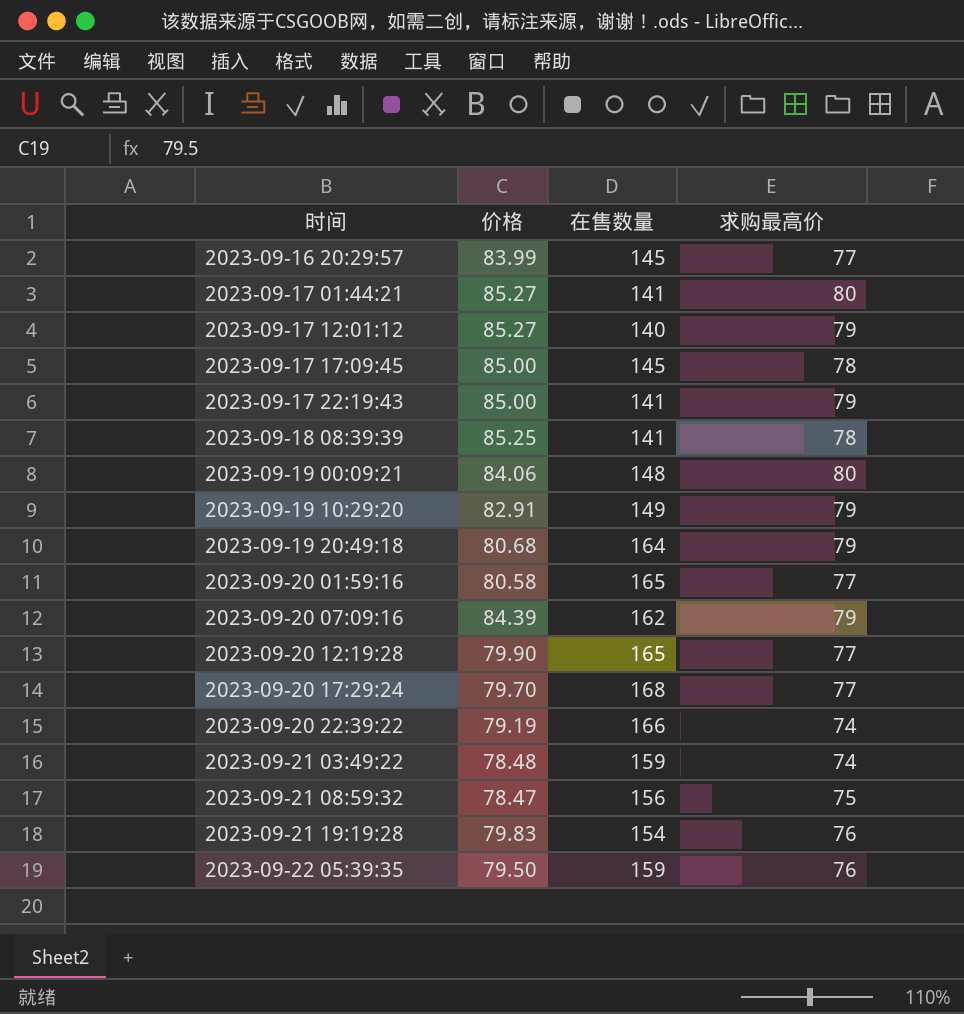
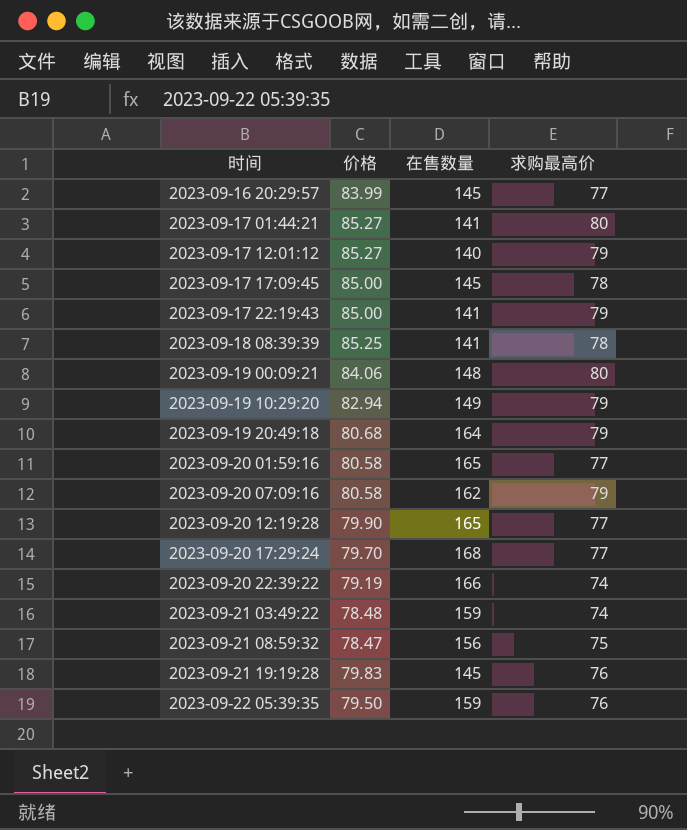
2023-09-19 10:29:20 | 价格: 82.91 -> 82.94
2023-09-20 07:09:16 | 价格: 84.39 -> 80.58
2023-09-21 19:19:28 | 在售数量: 154 -> 145

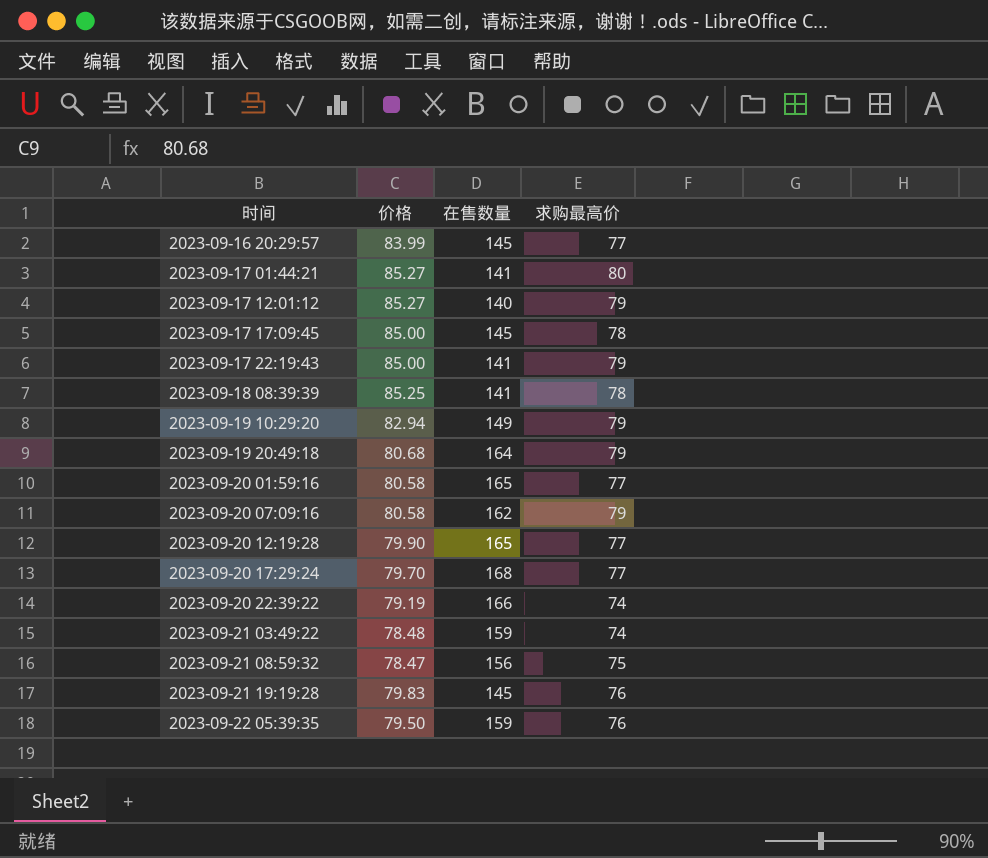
row 2023-09-19 00:09:21: 84.06 | 148 | 80 -> none

